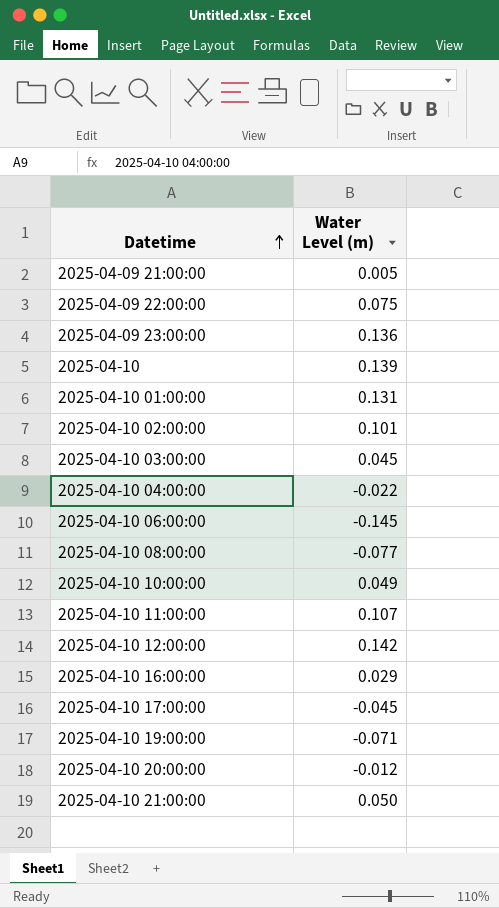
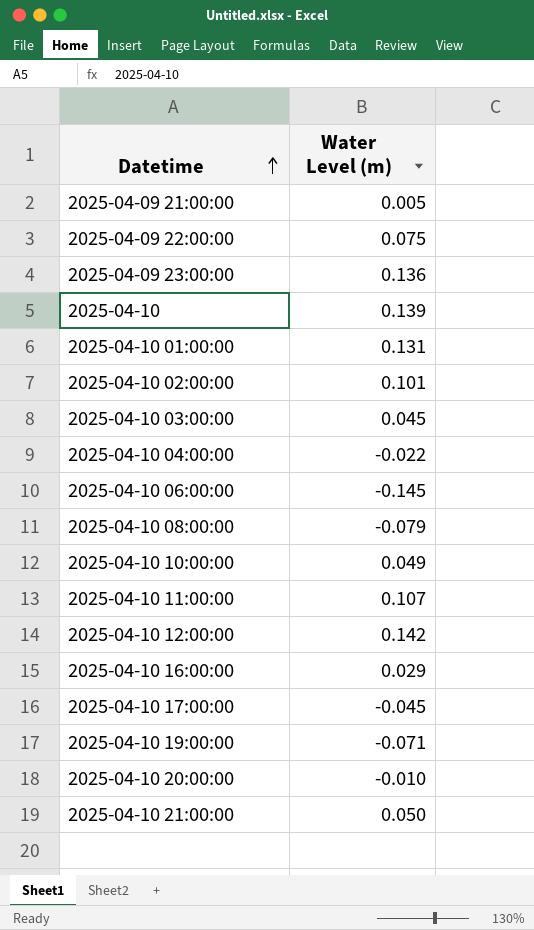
2025-04-10 08:00:00 | Water Level (m): -0.077 -> -0.079
2025-04-10 20:00:00 | Water Level (m): -0.012 -> -0.010

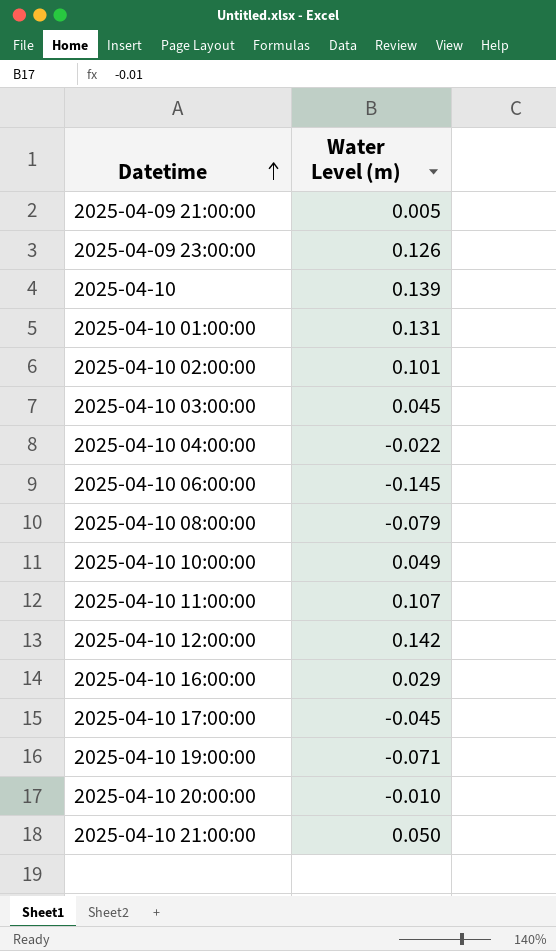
row 2025-04-09 22:00:00: 0.075 -> none
2025-04-09 23:00:00 | Water Level (m): 0.136 -> 0.126

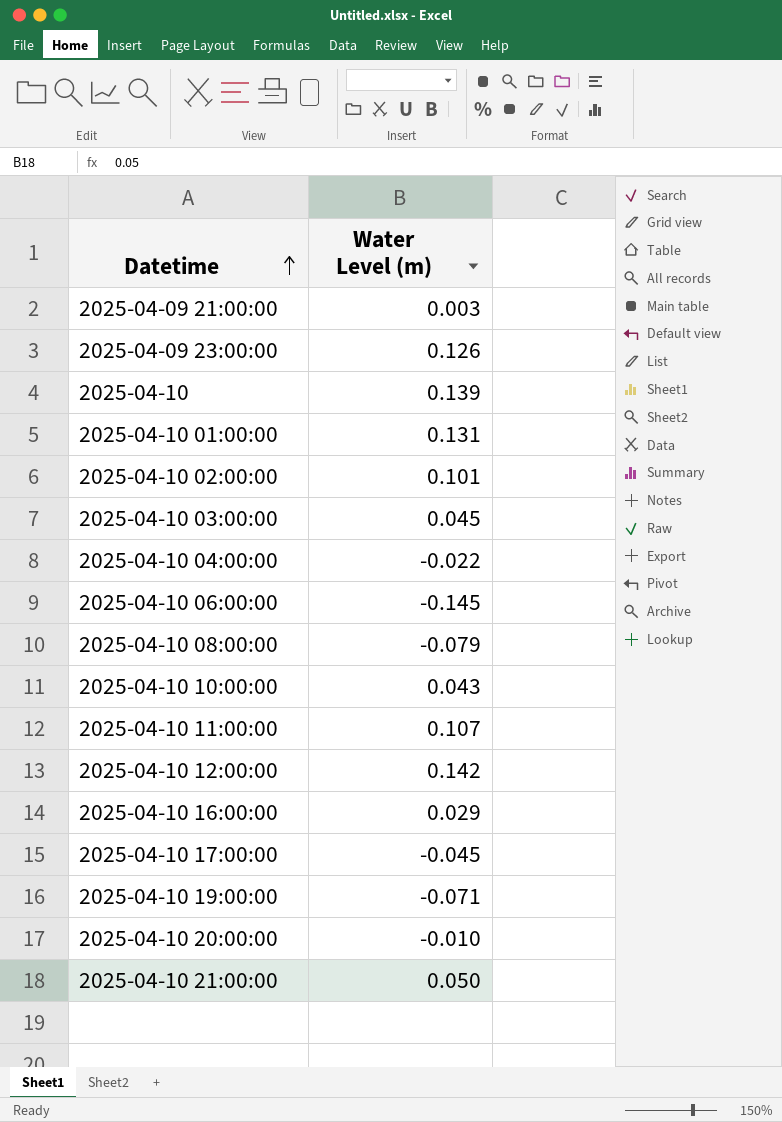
2025-04-09 21:00:00 | Water Level (m): 0.005 -> 0.003
2025-04-10 10:00:00 | Water Level (m): 0.049 -> 0.043

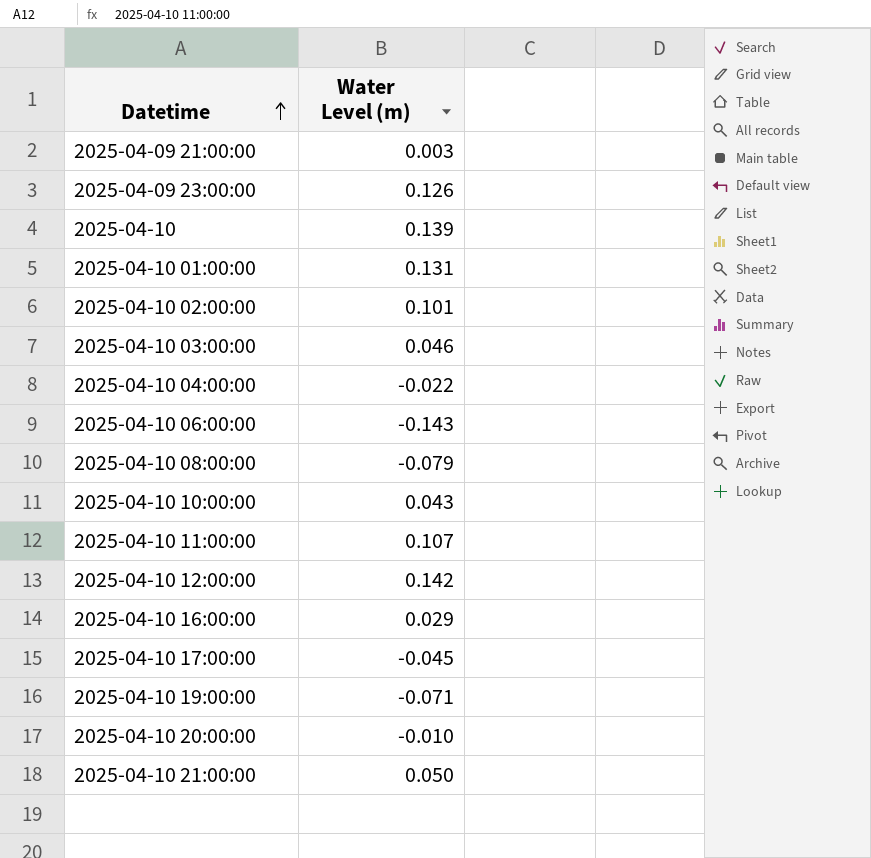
2025-04-10 03:00:00 | Water Level (m): 0.045 -> 0.046
2025-04-10 06:00:00 | Water Level (m): -0.145 -> -0.143

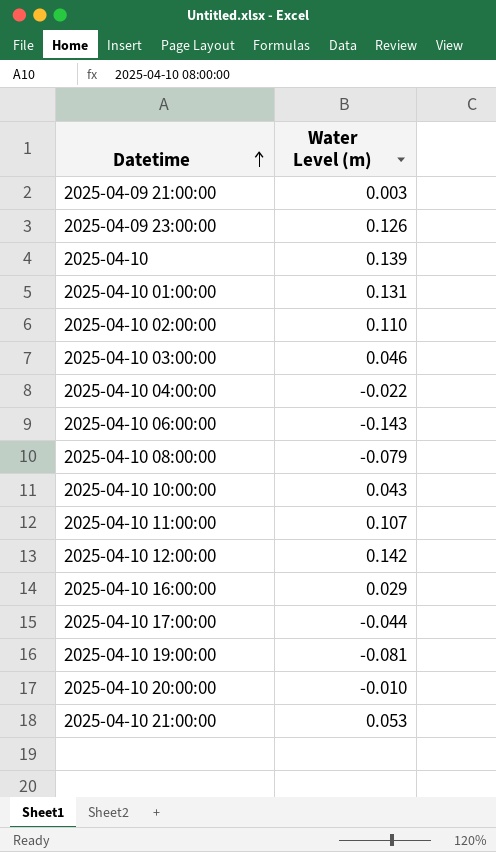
2025-04-10 02:00:00 | Water Level (m): 0.101 -> 0.110
2025-04-10 17:00:00 | Water Level (m): -0.045 -> -0.044
2025-04-10 19:00:00 | Water Level (m): -0.071 -> -0.081
2025-04-10 21:00:00 | Water Level (m): 0.050 -> 0.053

